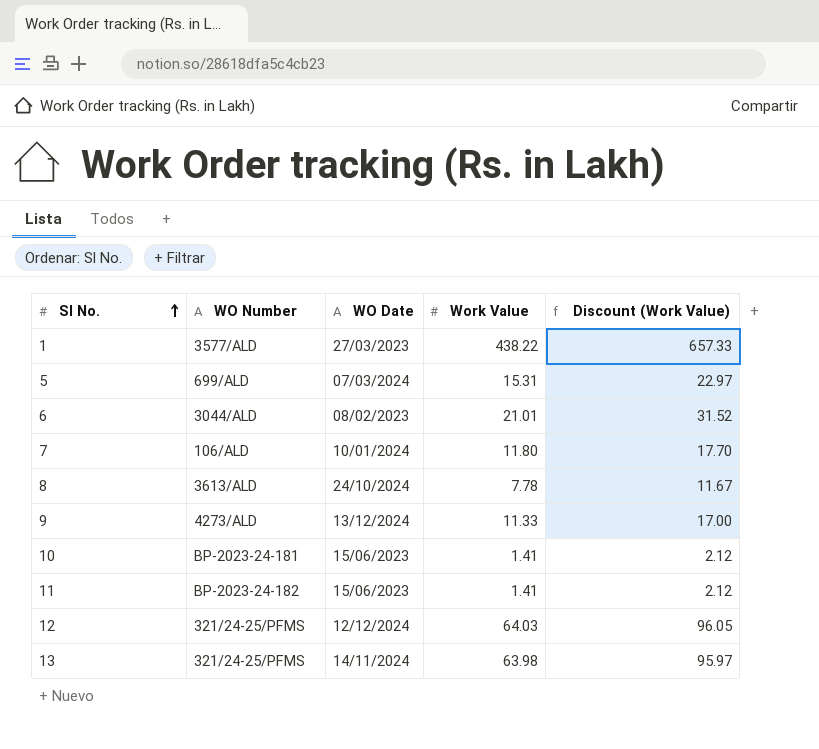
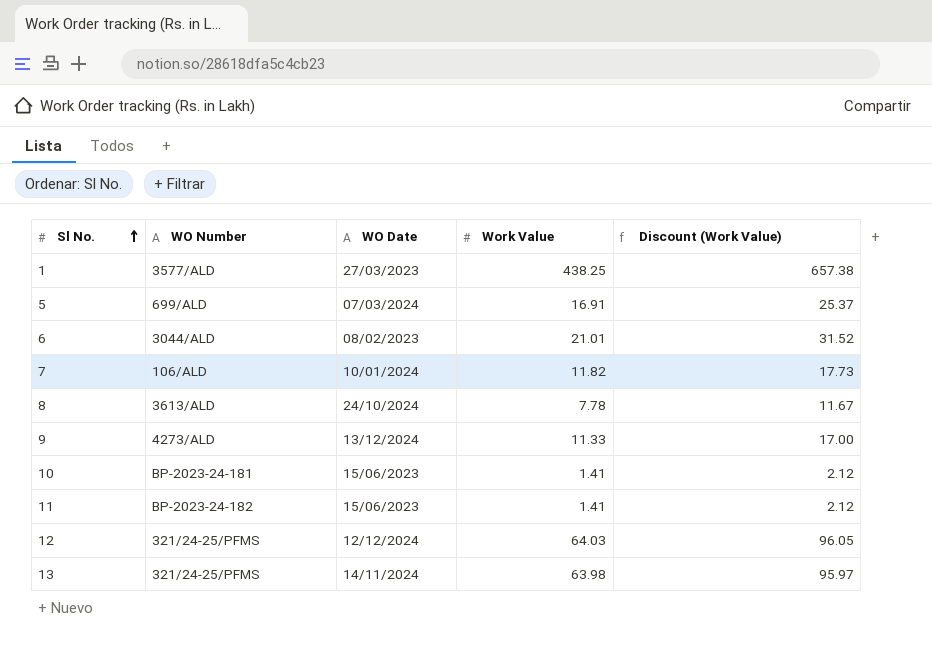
1 | Work Value: 438.22 -> 438.25
1 | Discount (Work Value): 657.33 -> 657.38
5 | Work Value: 15.31 -> 16.91
5 | Discount (Work Value): 22.97 -> 25.37
7 | Work Value: 11.80 -> 11.82
7 | Discount (Work Value): 17.70 -> 17.73

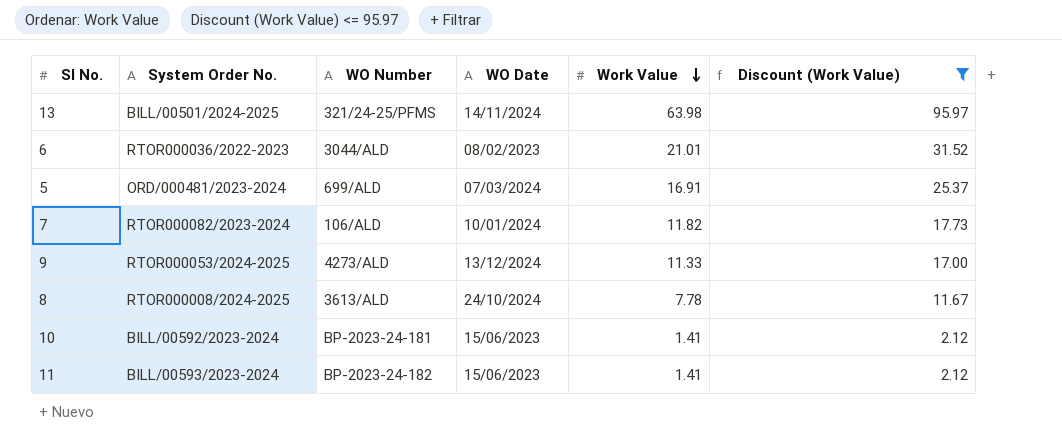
filter: none -> Discount (Work Value) <= 95.97
row order: Sl No. ascending -> Work Value descending
column System Order No. | position: none -> 2

